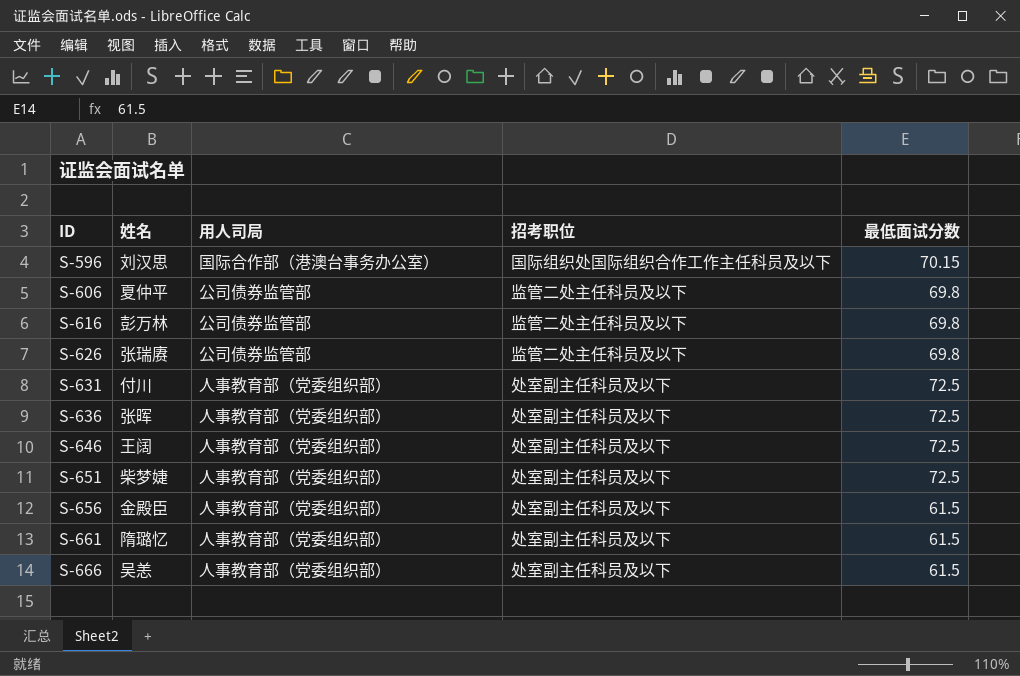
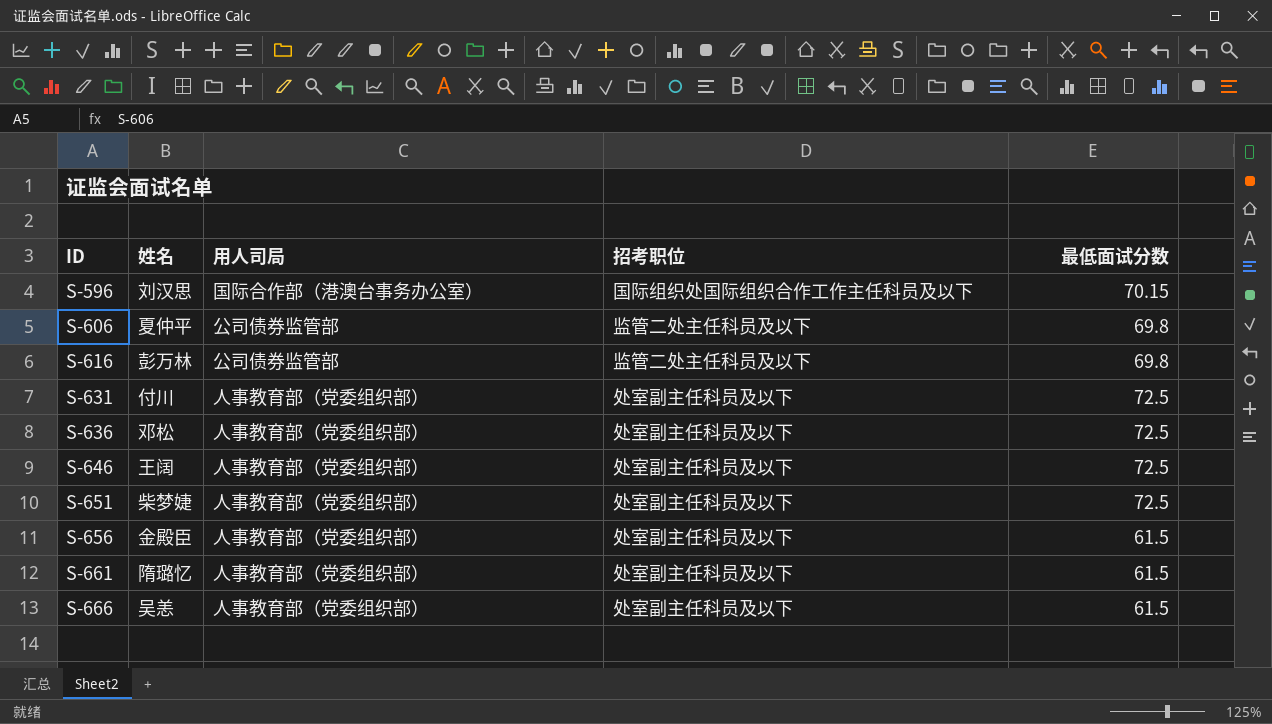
row S-626: 张瑞赓 | 公司债券监管部 | 监管二处主任科员及以下 | 69.8 -> none
S-636 | 姓名: 张晖 -> 邓松

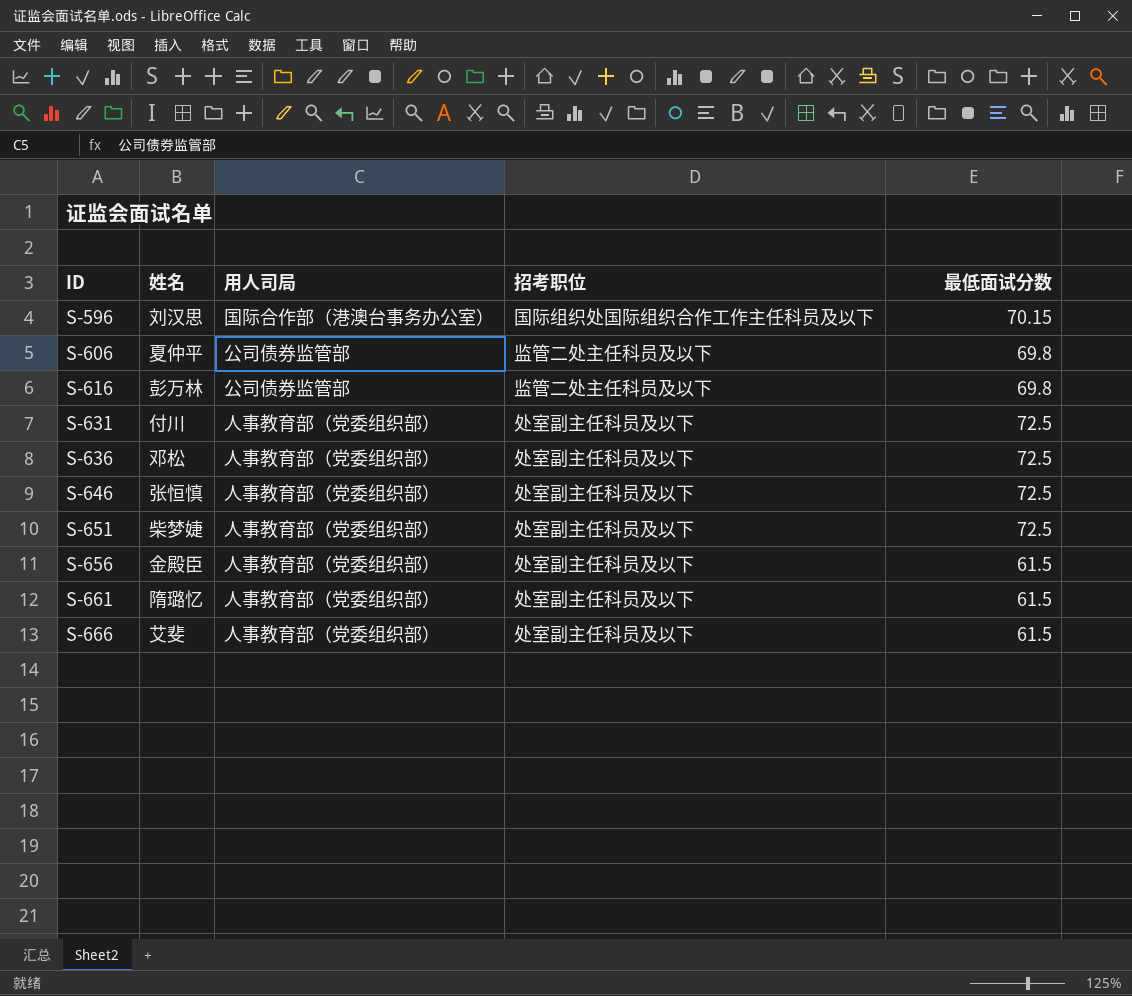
S-646 | 姓名: 王阔 -> 张恒慎
S-666 | 姓名: 吴恙 -> 艾斐

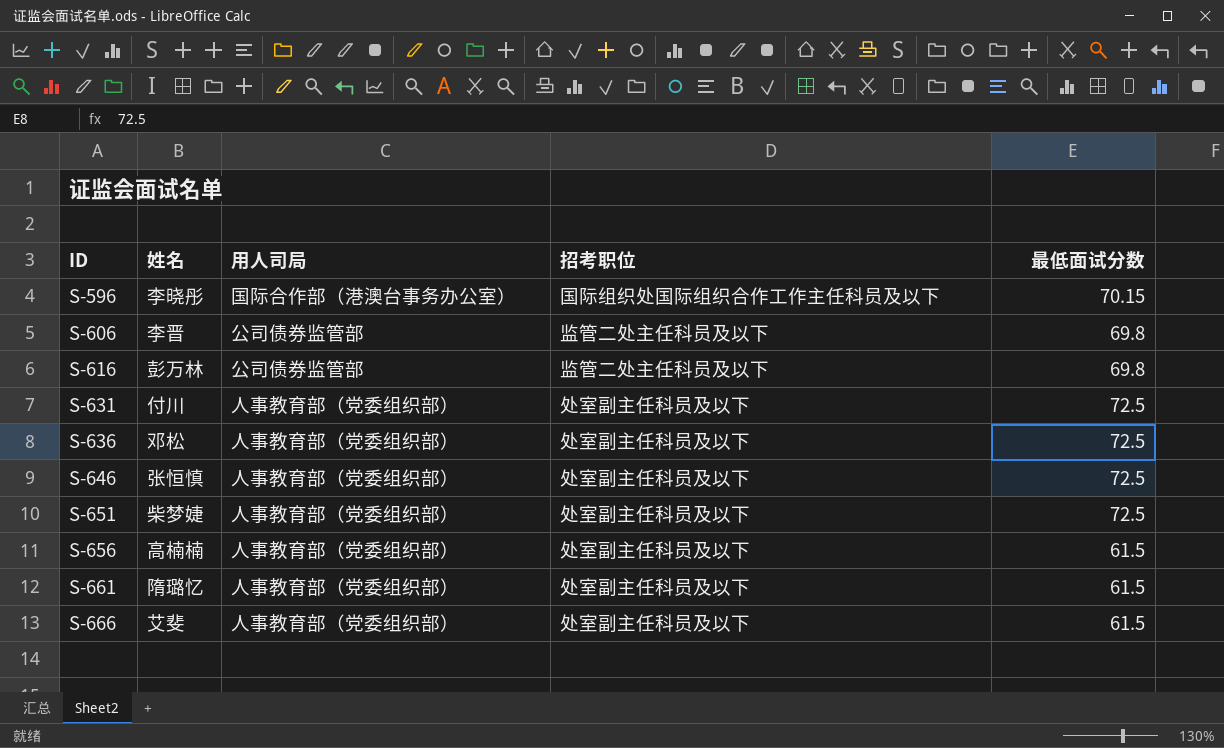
S-596 | 姓名: 刘汉思 -> 李晓彤
S-606 | 姓名: 夏仲平 -> 李晋
S-656 | 姓名: 金殿臣 -> 高楠楠

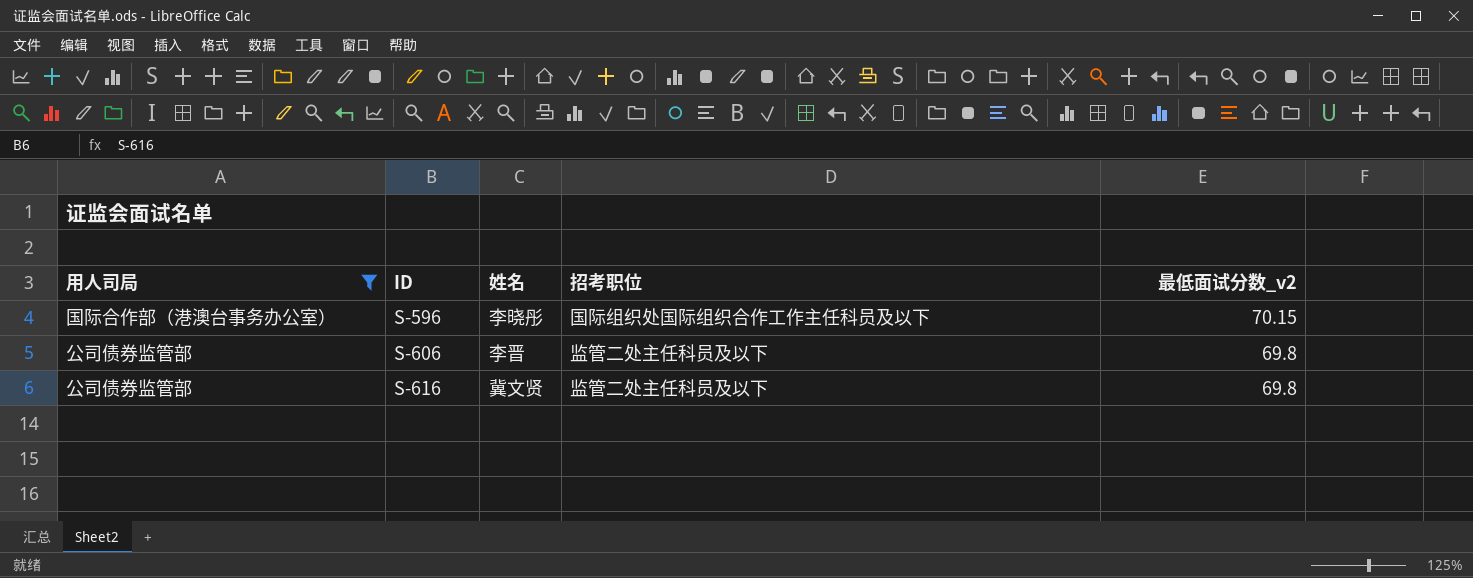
filter: none -> 用人司局 != 人事教育部（党委组织部）
column 用人司局 | position: 3 -> 1
column name: 最低面试分数 -> 最低面试分数_v2
S-616 | 姓名: 彭万林 -> 冀文贤

